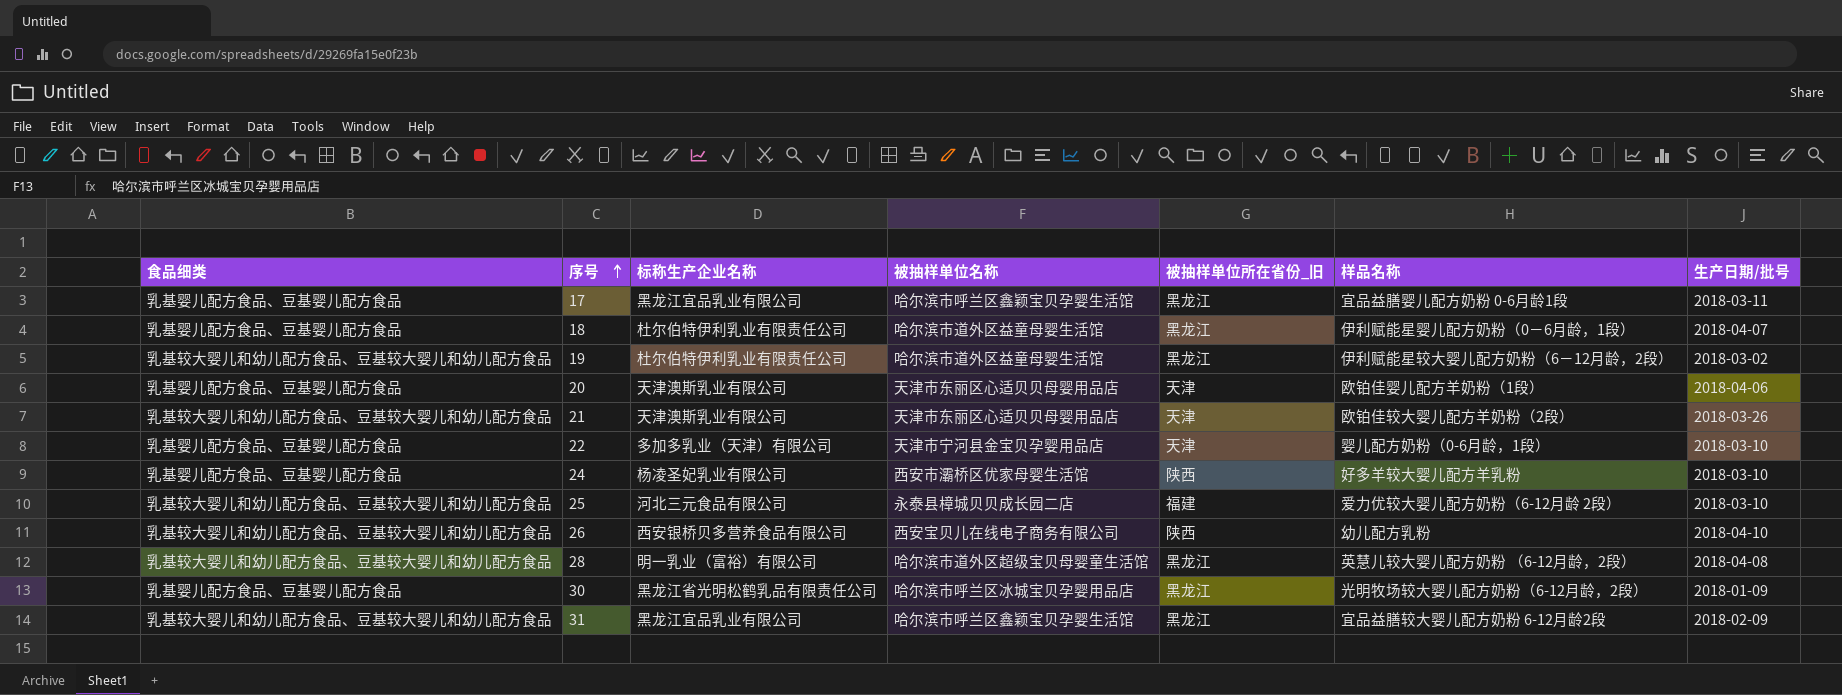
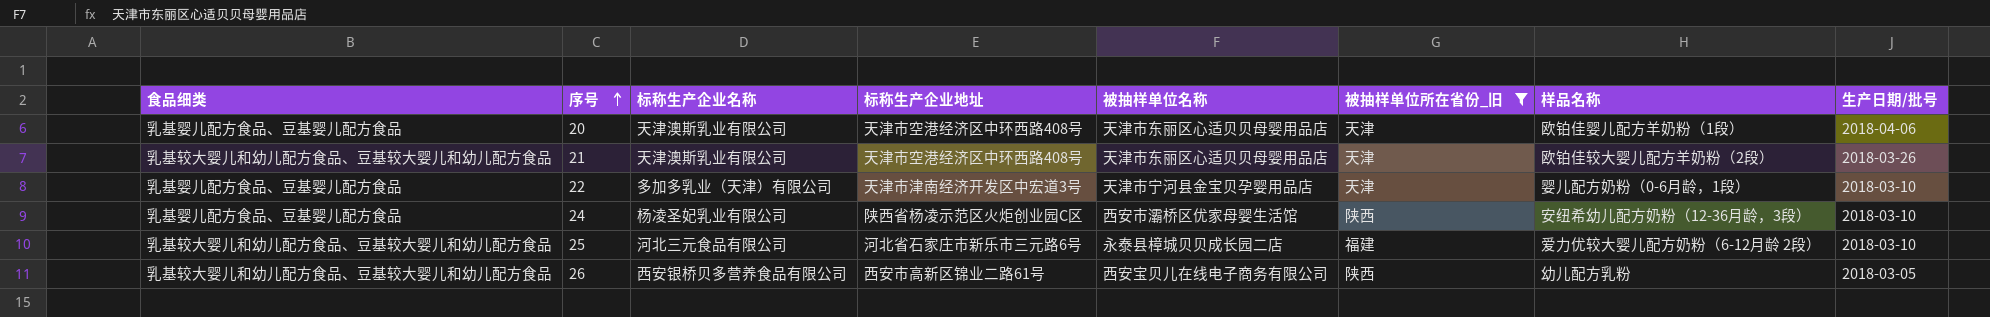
filter: none -> 被抽样单位所在省份_旧 != 黑龙江
column 标称生产企业地址 | position: none -> 4
24 | 样品名称: 好多羊较大婴儿配方羊乳粉 -> 安纽希幼儿配方奶粉（12-36月龄，3段）
26 | 生产日期/批号: 2018-04-10 -> 2018-03-05

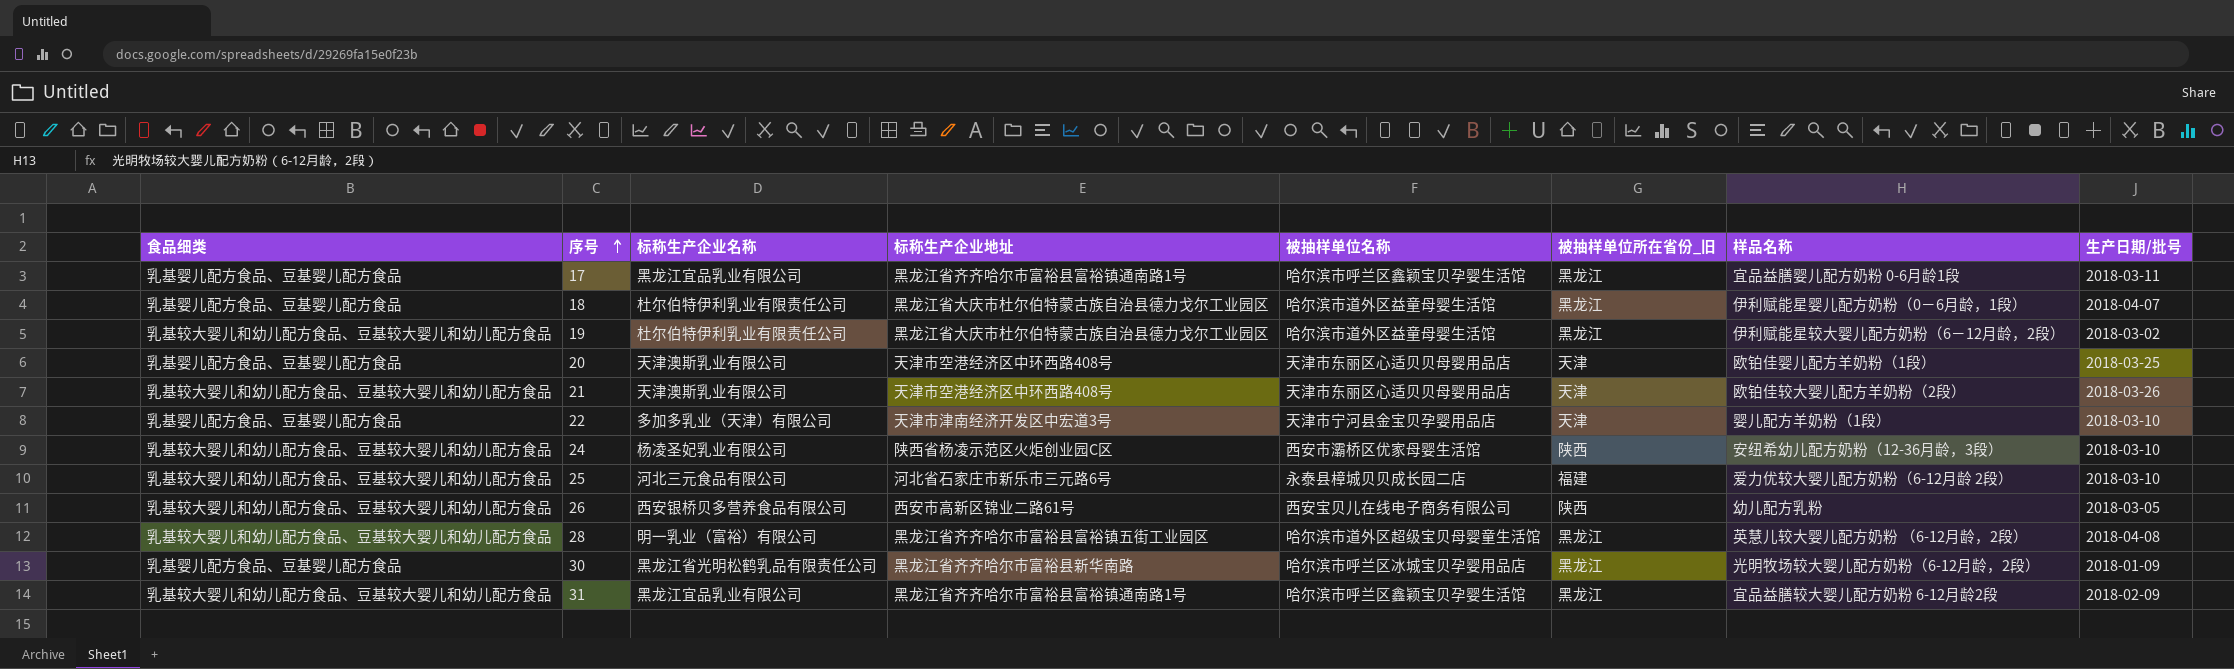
filter: 被抽样单位所在省份_旧 != 黑龙江 -> none
20 | 生产日期/批号: 2018-04-06 -> 2018-03-25
22 | 样品名称: 婴儿配方奶粉（0-6月龄，1段） -> 婴儿配方羊奶粉（1段）
24 | 食品细类: 乳基婴儿配方食品、豆基婴儿配方食品 -> 乳基较大婴儿和幼儿配方食品、豆基较大婴儿和幼儿配方食品

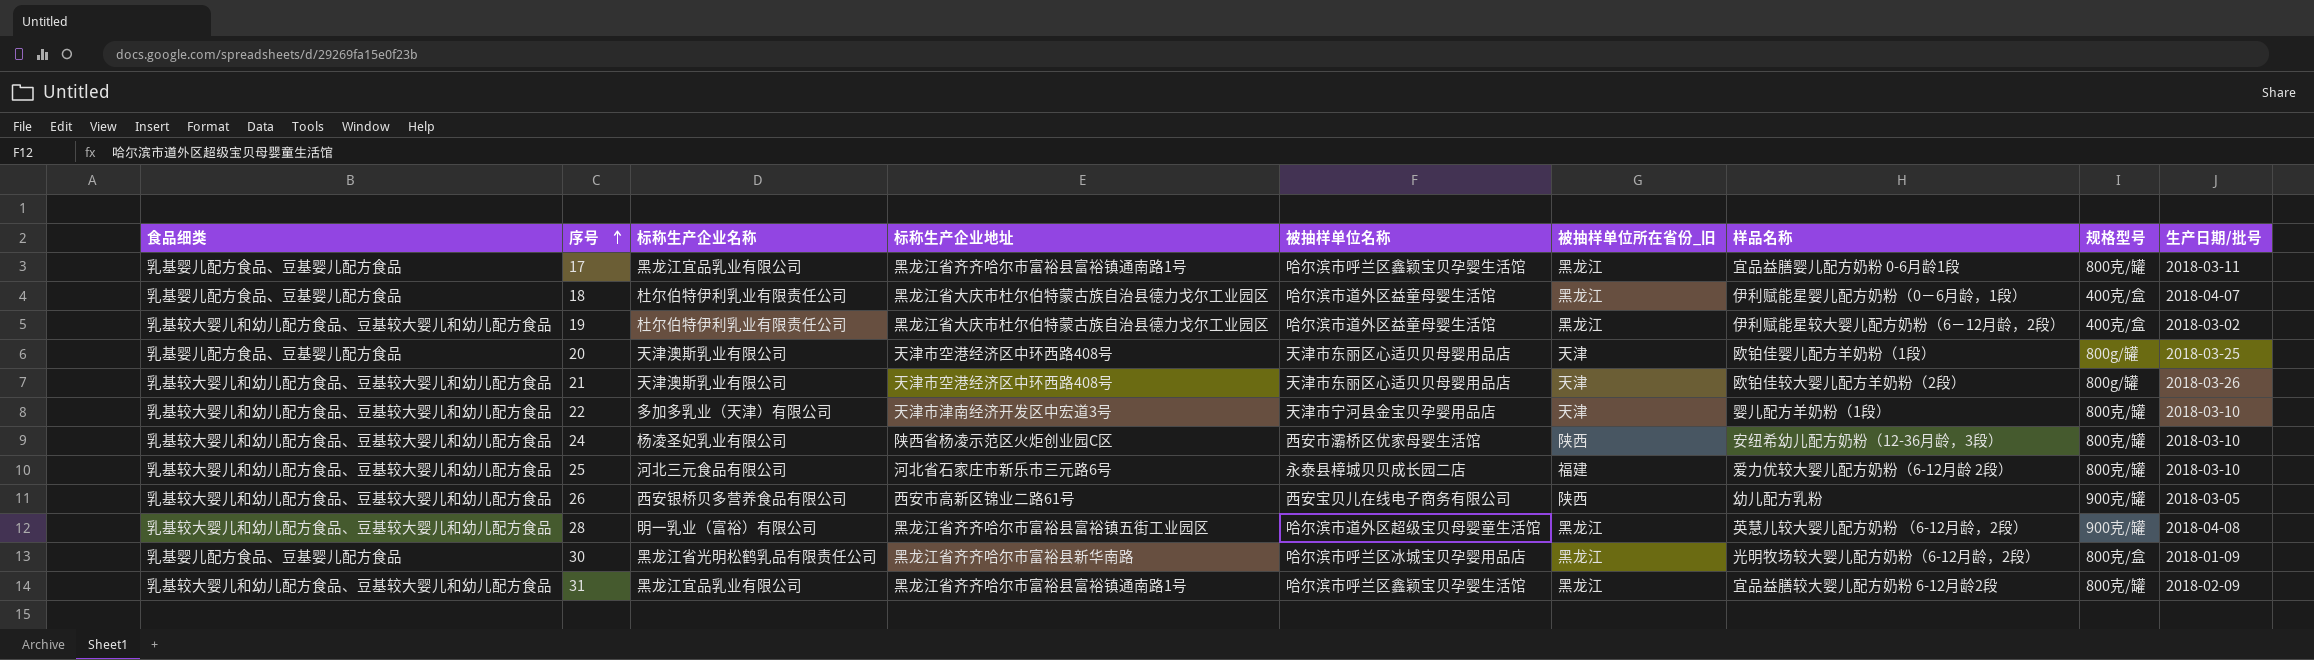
column 规格型号 | position: none -> 8
22 | 食品细类: 乳基婴儿配方食品、豆基婴儿配方食品 -> 乳基较大婴儿和幼儿配方食品、豆基较大婴儿和幼儿配方食品

